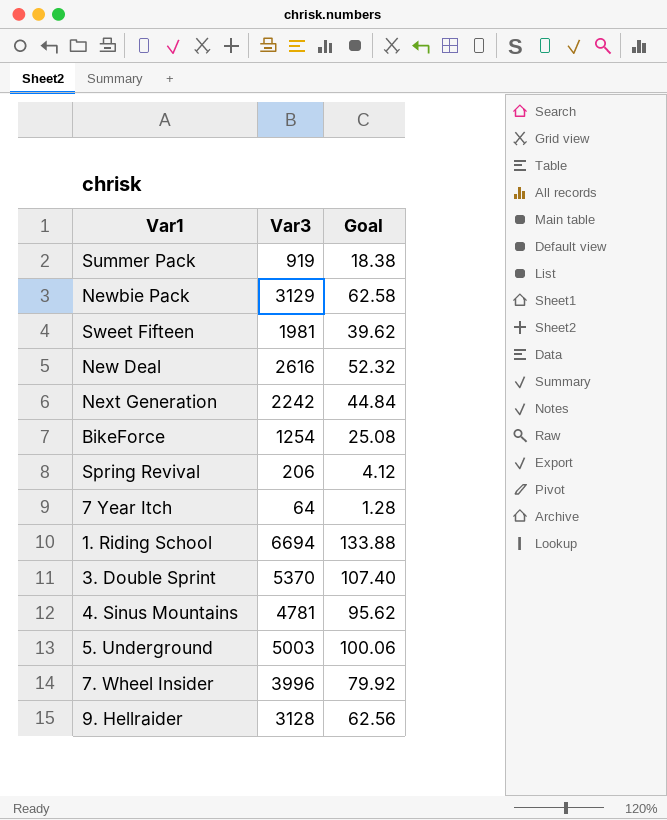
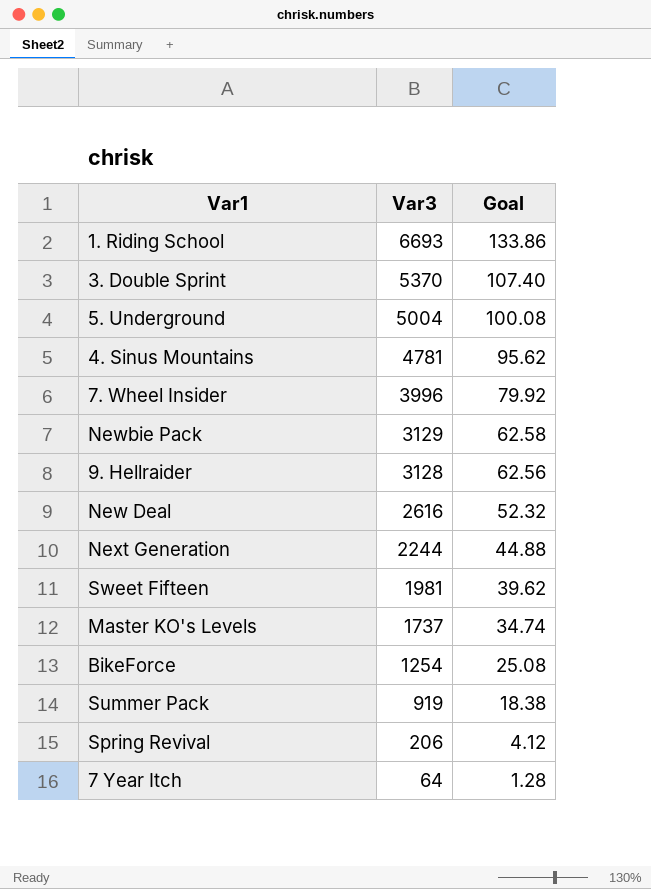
row order: none -> Var3 descending
1. Riding School | Var3: 6694 -> 6693
1. Riding School | Goal: 133.88 -> 133.86
5. Underground | Var3: 5003 -> 5004
5. Underground | Goal: 100.06 -> 100.08
Next Generation | Var3: 2242 -> 2244
Next Generation | Goal: 44.84 -> 44.88
row Master KO's Levels: none -> 1737 | 34.74

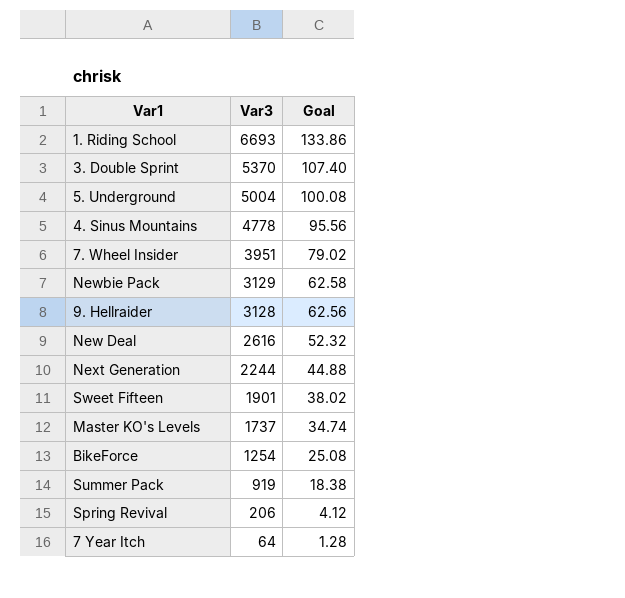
4. Sinus Mountains | Var3: 4781 -> 4778
4. Sinus Mountains | Goal: 95.62 -> 95.56
7. Wheel Insider | Var3: 3996 -> 3951
7. Wheel Insider | Goal: 79.92 -> 79.02
Sweet Fifteen | Var3: 1981 -> 1901
Sweet Fifteen | Goal: 39.62 -> 38.02

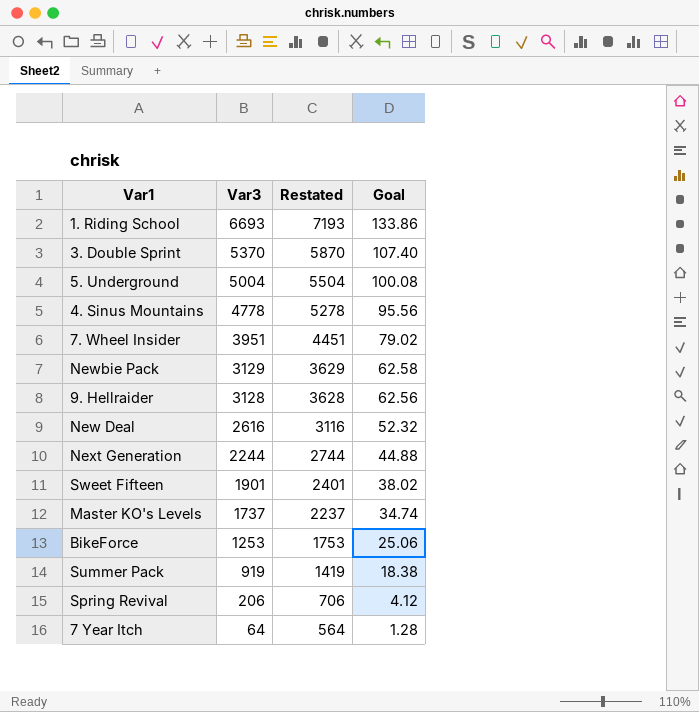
column Restated | formula: none -> [Var3] + 500
BikeForce | Var3: 1254 -> 1253
BikeForce | Goal: 25.08 -> 25.06

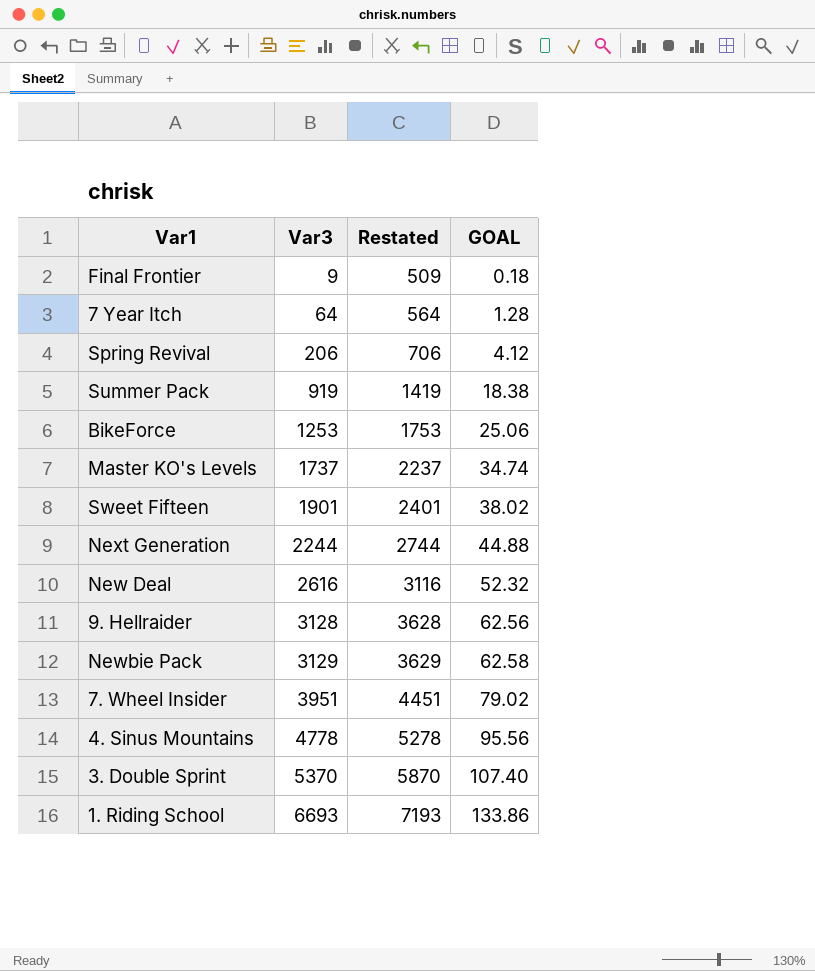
row order: Var3 descending -> Var3 ascending
column name: Goal -> GOAL
row 5. Underground: 5004 | 5504 | 100.08 -> none
row Final Frontier: none -> 9 | 509 | 0.18

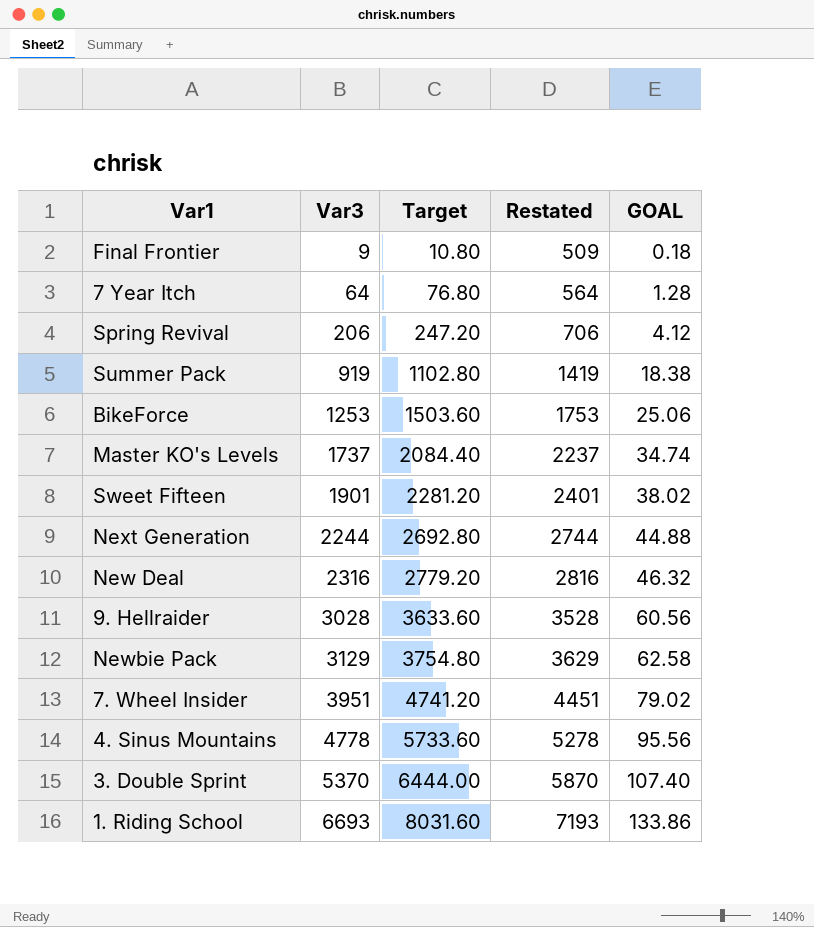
column Target | formula: none -> [Var3] * 1.2
New Deal | Var3: 2616 -> 2316
New Deal | Restated: 3116 -> 2816
New Deal | GOAL: 52.32 -> 46.32
9. Hellraider | Var3: 3128 -> 3028
9. Hellraider | Restated: 3628 -> 3528
9. Hellraider | GOAL: 62.56 -> 60.56

